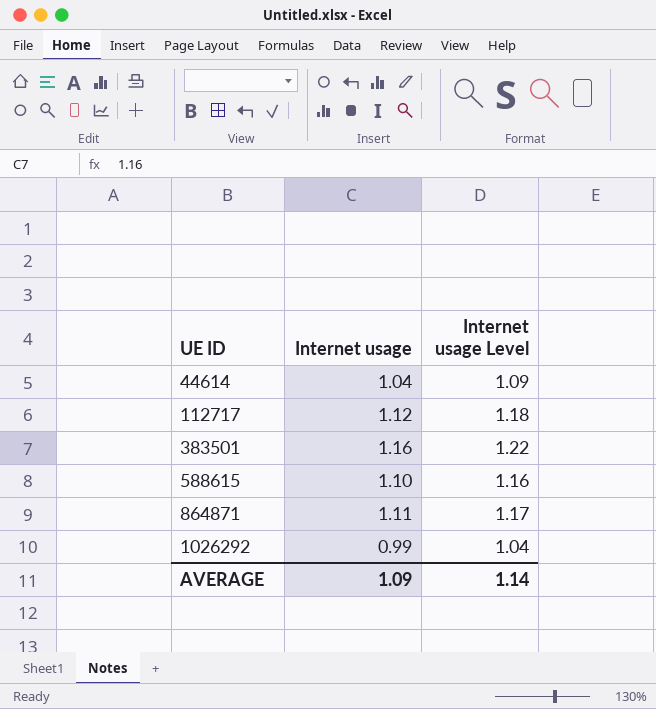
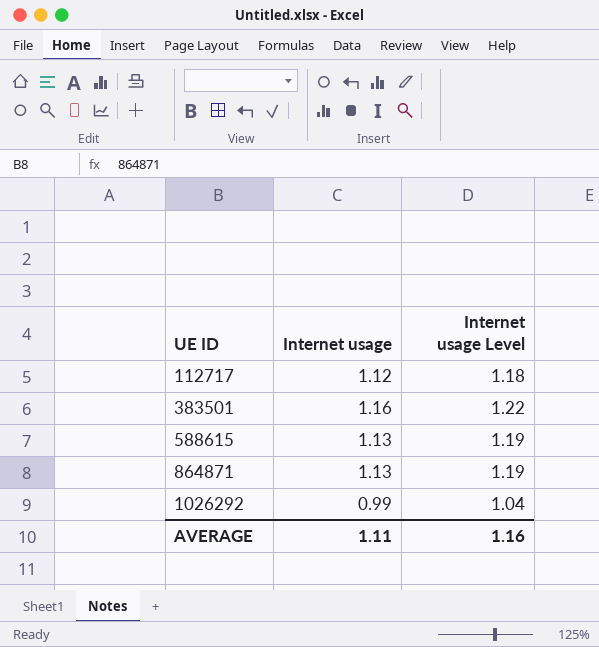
row 44614: 1.04 | 1.09 -> none
588615 | Internet usage: 1.10 -> 1.13
588615 | Internet usage Level: 1.16 -> 1.19
864871 | Internet usage: 1.11 -> 1.13
864871 | Internet usage Level: 1.17 -> 1.19
AVERAGE | Internet usage: 1.09 -> 1.11
AVERAGE | Internet usage Level: 1.14 -> 1.16

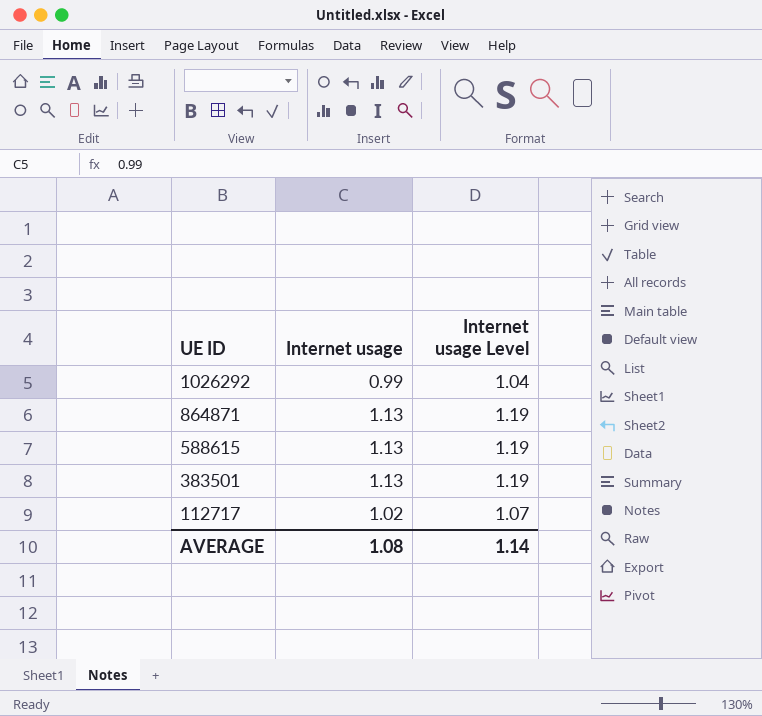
row order: UE ID ascending -> UE ID descending
383501 | Internet usage: 1.16 -> 1.13
383501 | Internet usage Level: 1.22 -> 1.19
112717 | Internet usage: 1.12 -> 1.02
112717 | Internet usage Level: 1.18 -> 1.07
AVERAGE | Internet usage: 1.11 -> 1.08
AVERAGE | Internet usage Level: 1.16 -> 1.14

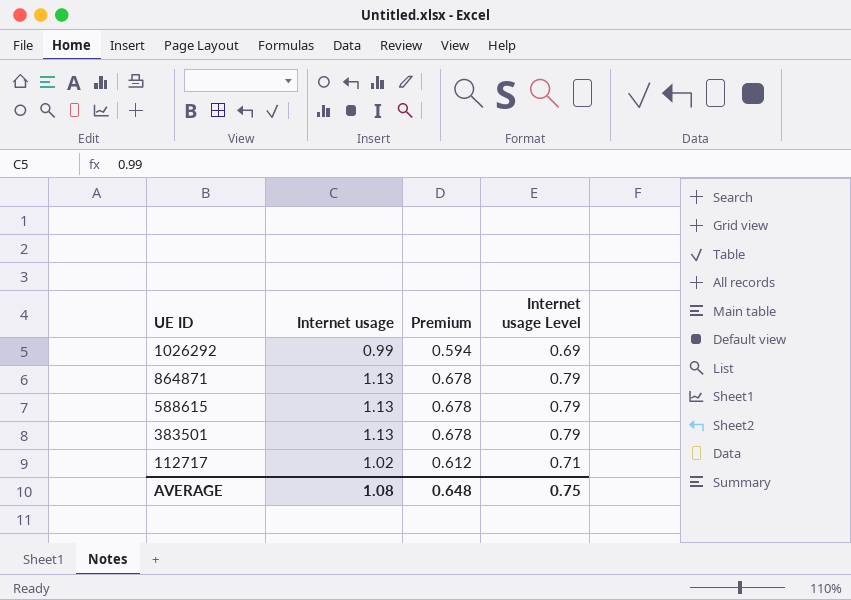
column Premium | formula: none -> [Internet usage] * 0.6
column Internet usage Level | formula: [Internet usage] * 1.05 -> [Internet usage] * 0.7
AVERAGE | Internet usage Level: 1.14 -> 0.75

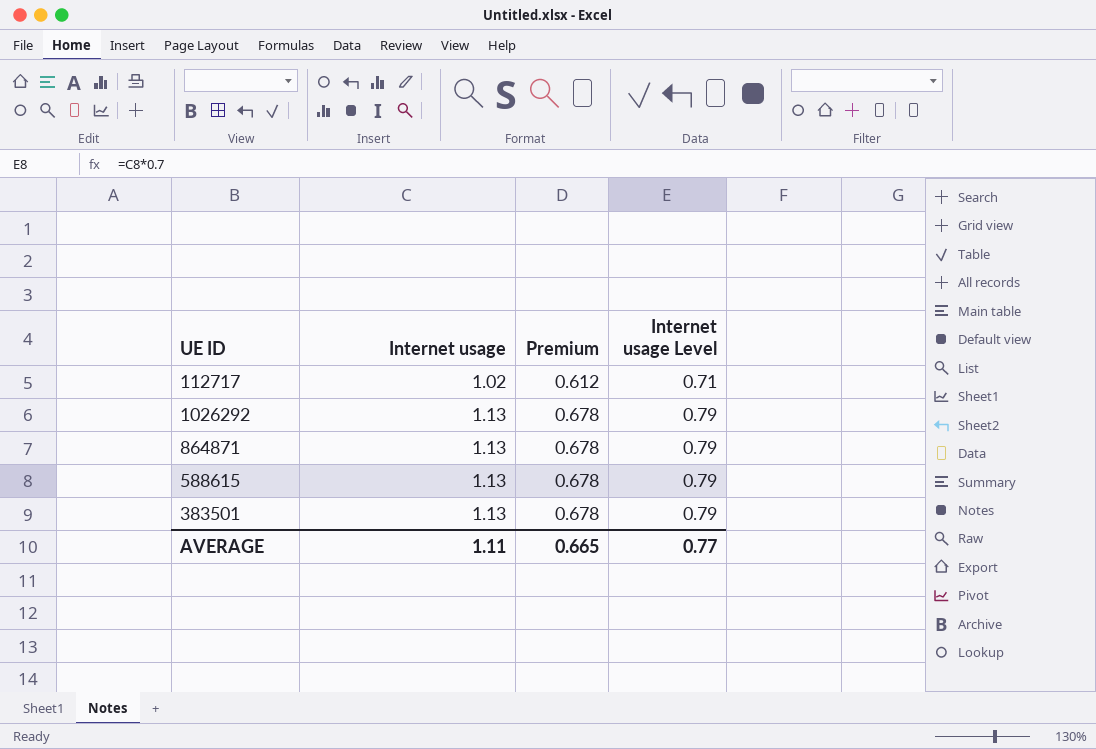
row order: UE ID descending -> Internet usage ascending
1026292 | Internet usage: 0.99 -> 1.13
1026292 | Premium: 0.594 -> 0.678
1026292 | Internet usage Level: 0.69 -> 0.79
AVERAGE | Internet usage: 1.08 -> 1.11
AVERAGE | Premium: 0.648 -> 0.665
AVERAGE | Internet usage Level: 0.75 -> 0.77

